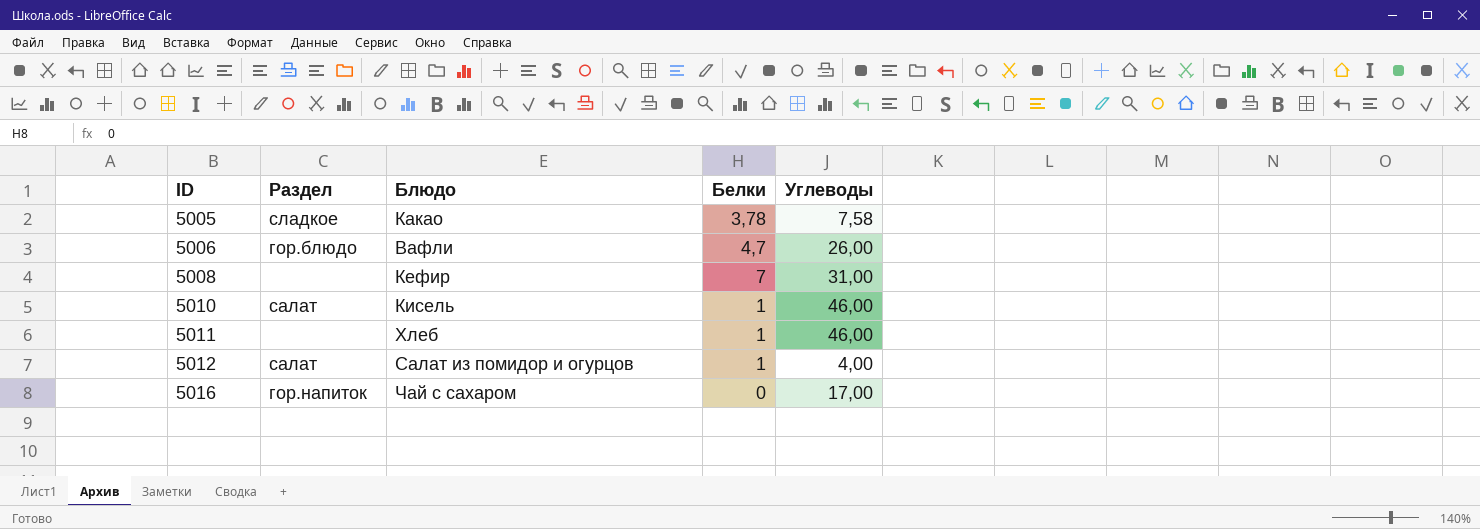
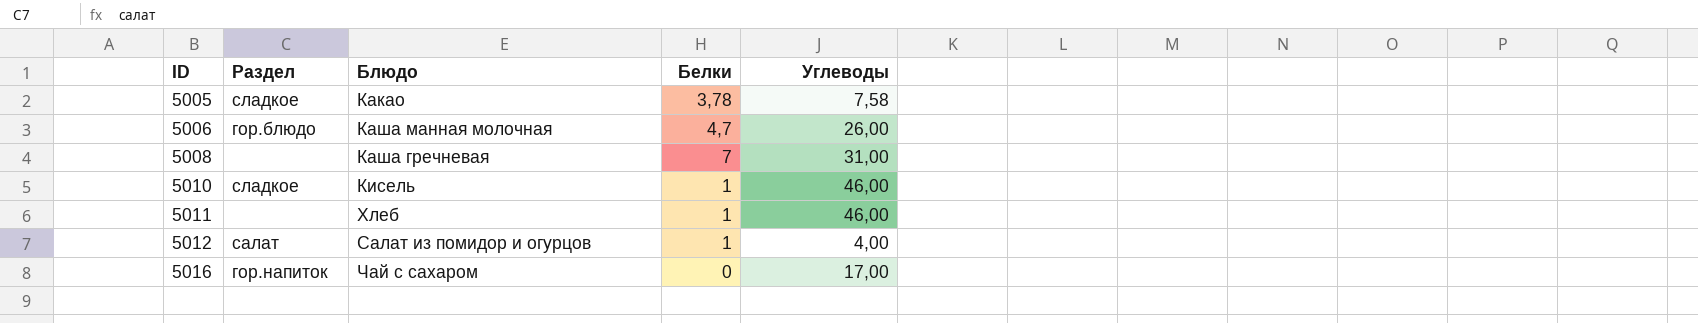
5006 | Блюдо: Вафли -> Каша манная молочная
5008 | Блюдо: Кефир -> Каша гречневая
5010 | Раздел: салат -> сладкое

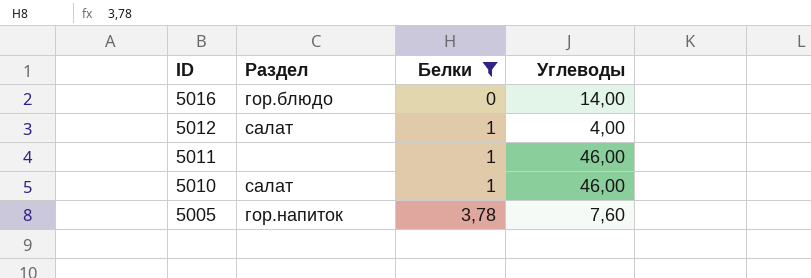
filter: none -> Белки <= 3,78
row order: ID ascending -> ID descending
column Блюдо | position: 3 -> none
5016 | Раздел: гор.напиток -> гор.блюдо
5016 | Углеводы: 17,00 -> 14,00
5010 | Раздел: сладкое -> салат
5005 | Раздел: сладкое -> гор.напиток
5005 | Углеводы: 7,58 -> 7,60

